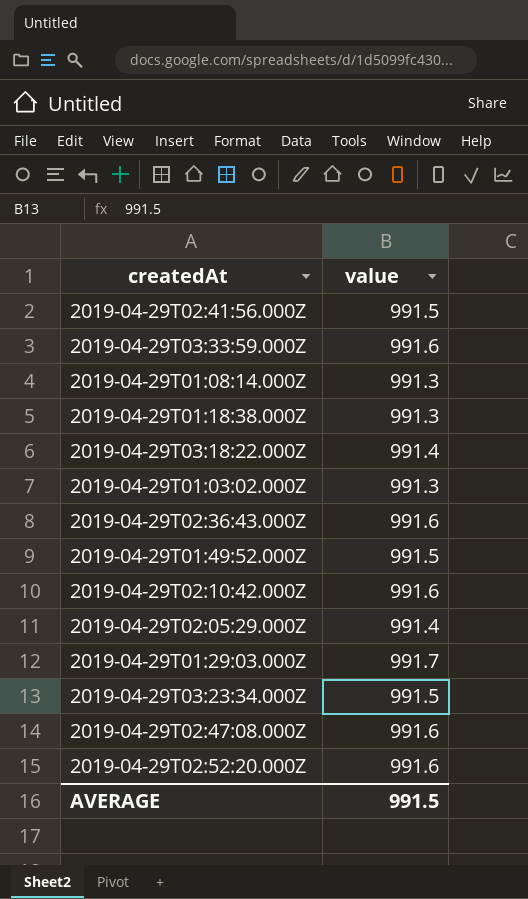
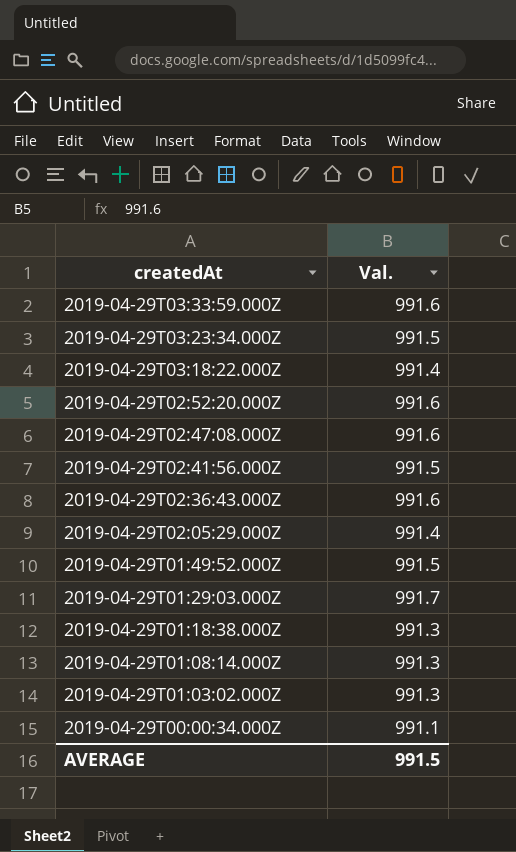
row order: none -> createdAt descending
column name: value -> Val.
row 2019-04-29T02:10:42.000Z: 991.6 -> none
row 2019-04-29T00:00:34.000Z: none -> 991.1

